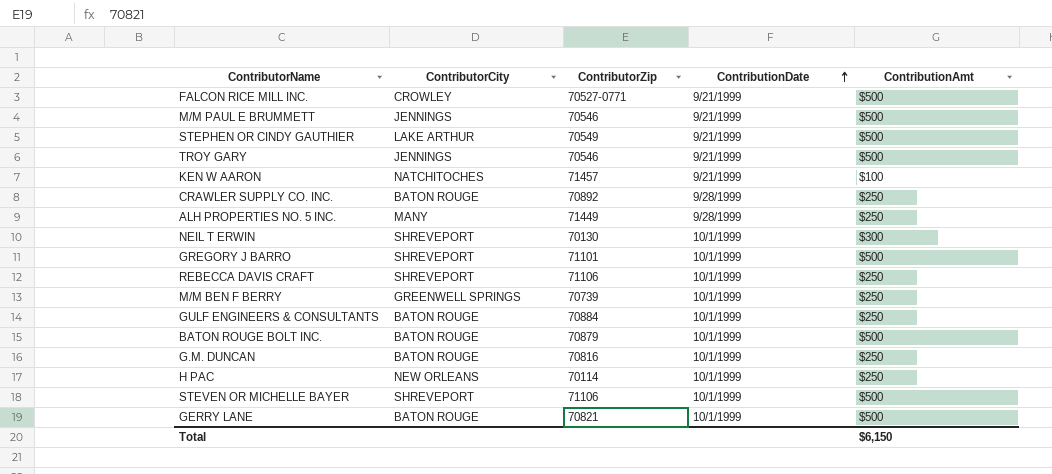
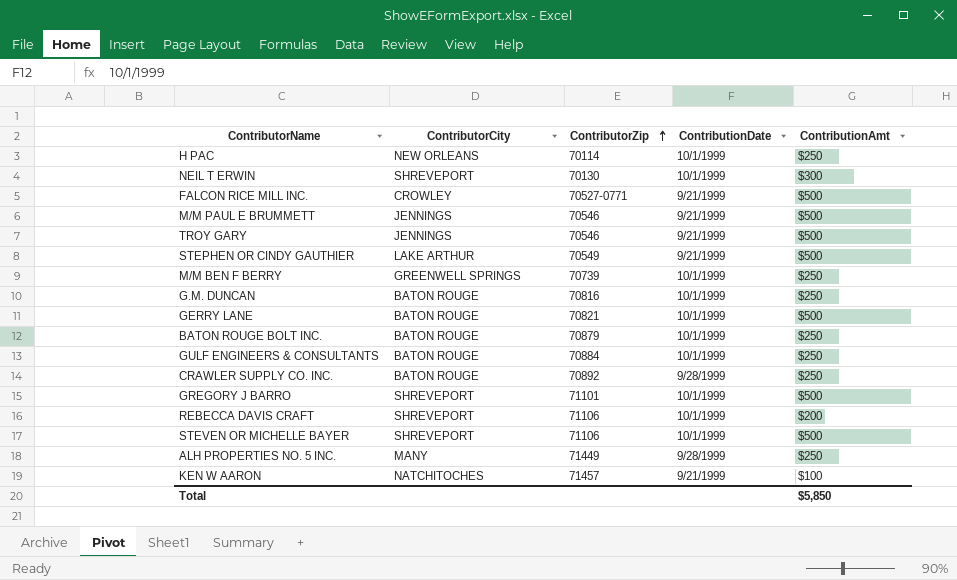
row order: ContributionDate ascending -> ContributorZip ascending
BATON ROUGE BOLT INC. | ContributionAmt: $500 -> $250
REBECCA DAVIS CRAFT | ContributionAmt: $250 -> $200
Total | ContributionAmt: $6,150 -> $5,850

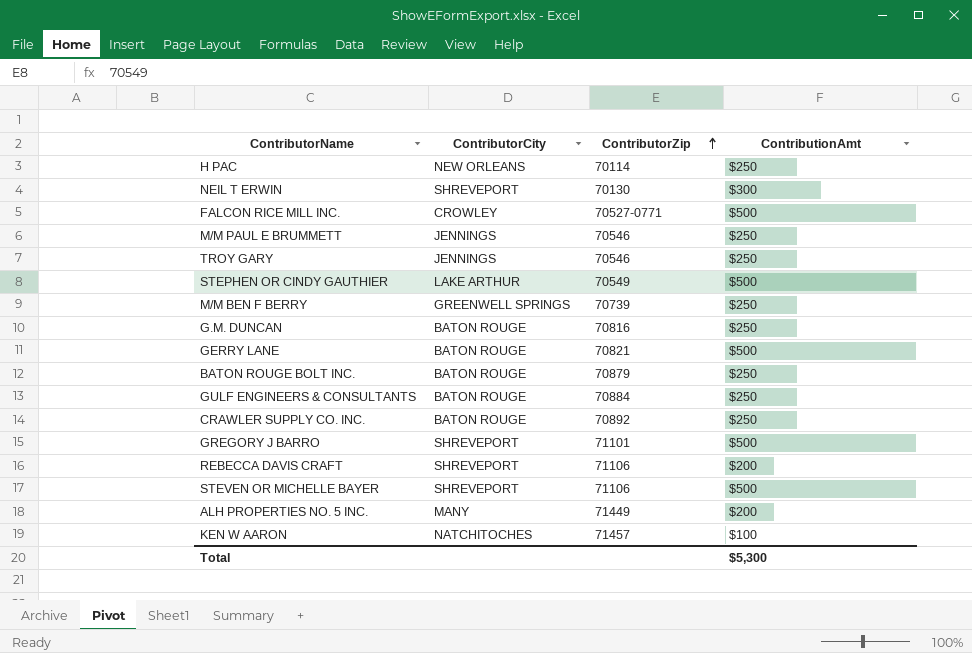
column ContributionDate | position: 4 -> none
M/M PAUL E BRUMMETT | ContributionAmt: $500 -> $250
TROY GARY | ContributionAmt: $500 -> $250
ALH PROPERTIES NO. 5 INC. | ContributionAmt: $250 -> $200
Total | ContributionAmt: $5,850 -> $5,300

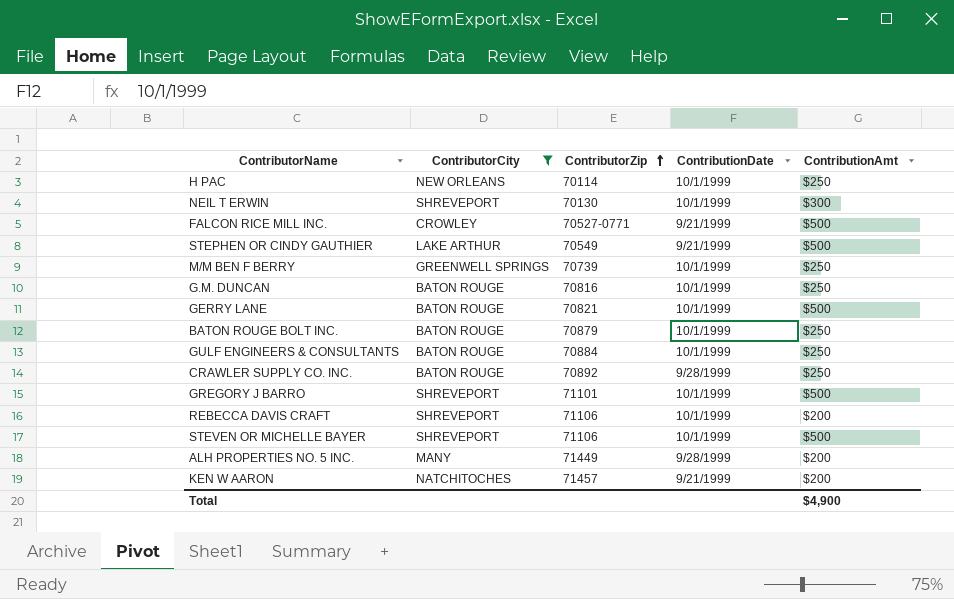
filter: none -> ContributorCity != JENNINGS
column ContributionDate | position: none -> 4
KEN W AARON | ContributionAmt: $100 -> $200
Total | ContributionAmt: $5,300 -> $4,900

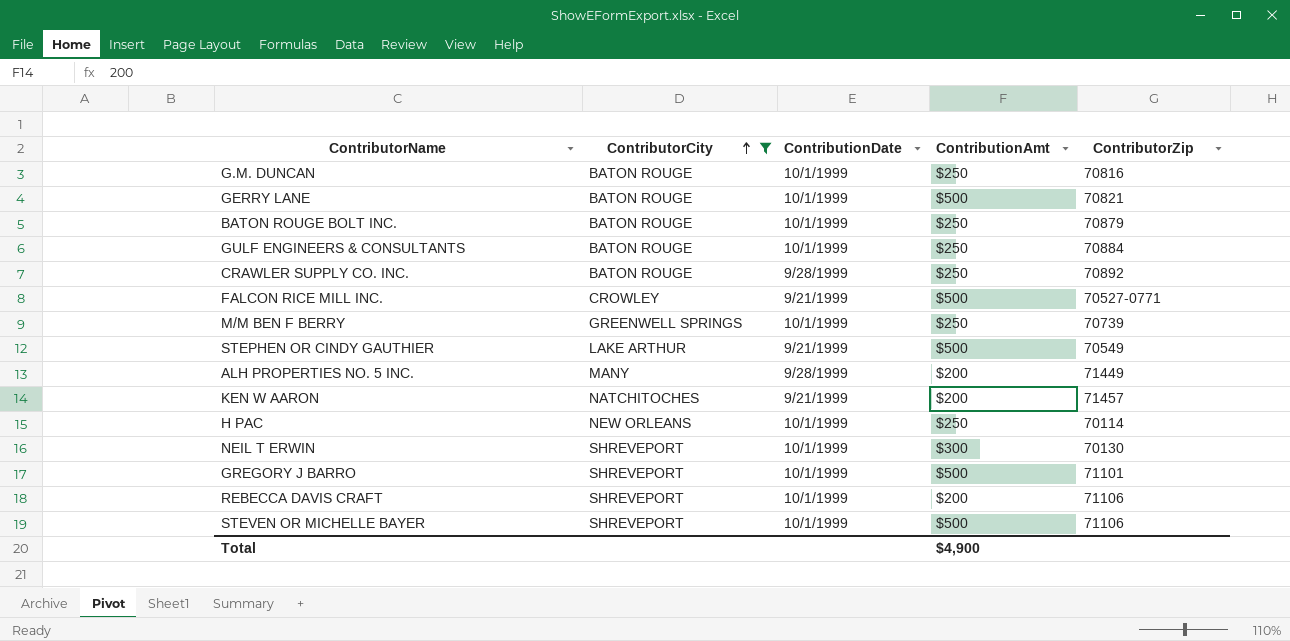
row order: ContributorZip ascending -> ContributorCity ascending
column ContributorZip | position: 3 -> 5

